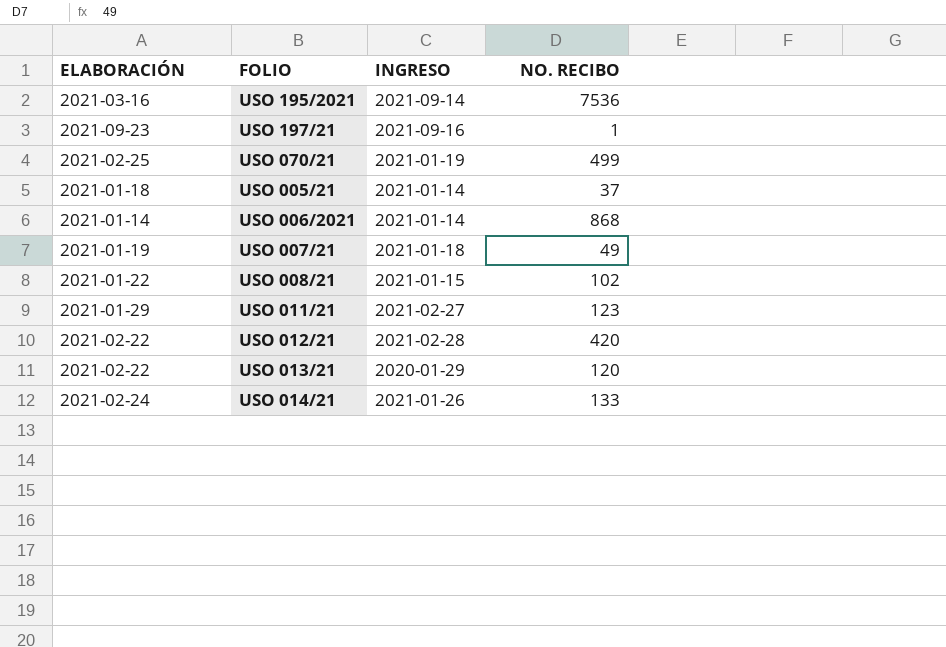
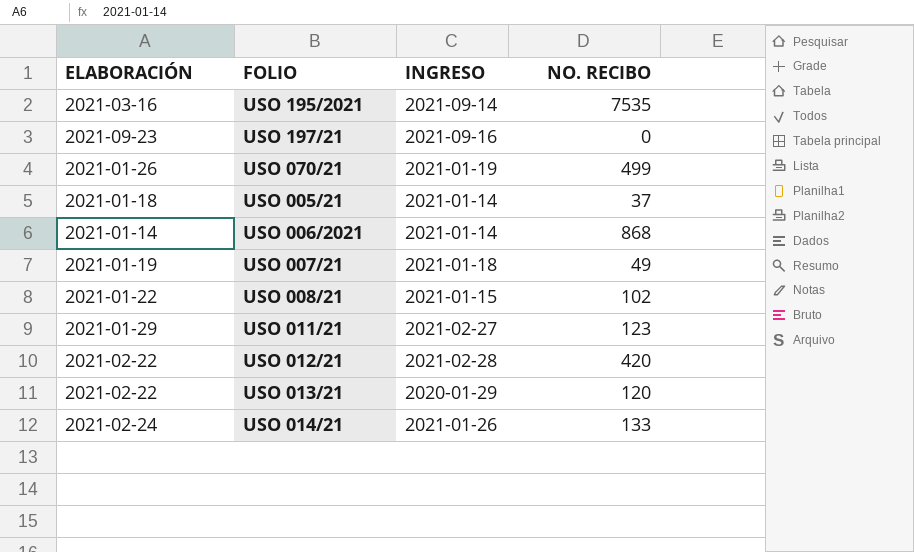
USO 195/2021 | NO. RECIBO: 7536 -> 7535
USO 197/21 | NO. RECIBO: 1 -> 0
USO 070/21 | ELABORACIÓN: 2021-02-25 -> 2021-01-26

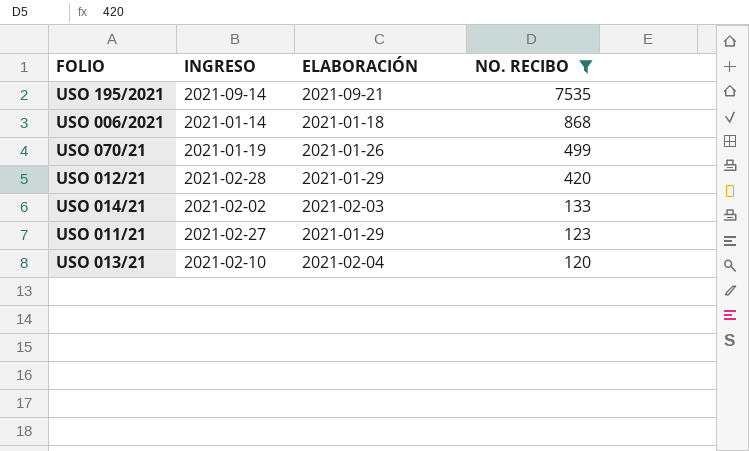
filter: none -> NO. RECIBO >= 120
row order: none -> NO. RECIBO descending
column ELABORACIÓN | position: 1 -> 3
USO 195/2021 | ELABORACIÓN: 2021-03-16 -> 2021-09-21
USO 006/2021 | ELABORACIÓN: 2021-01-14 -> 2021-01-18
USO 012/21 | ELABORACIÓN: 2021-02-22 -> 2021-01-29
USO 014/21 | INGRESO: 2021-01-26 -> 2021-02-02
USO 014/21 | ELABORACIÓN: 2021-02-24 -> 2021-02-03
USO 013/21 | INGRESO: 2020-01-29 -> 2021-02-10
USO 013/21 | ELABORACIÓN: 2021-02-22 -> 2021-02-04

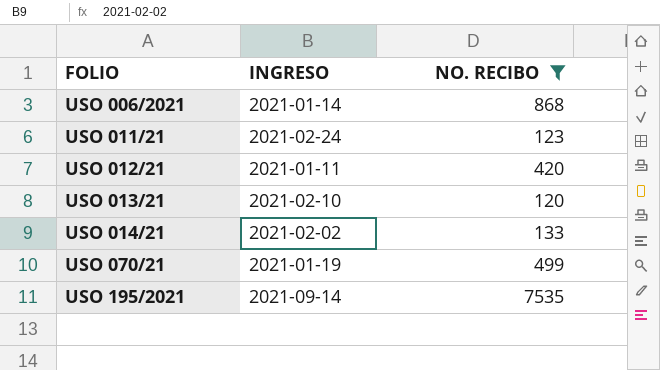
row order: NO. RECIBO descending -> FOLIO ascending
column ELABORACIÓN | position: 3 -> none
USO 011/21 | INGRESO: 2021-02-27 -> 2021-02-24
USO 012/21 | INGRESO: 2021-02-28 -> 2021-01-11

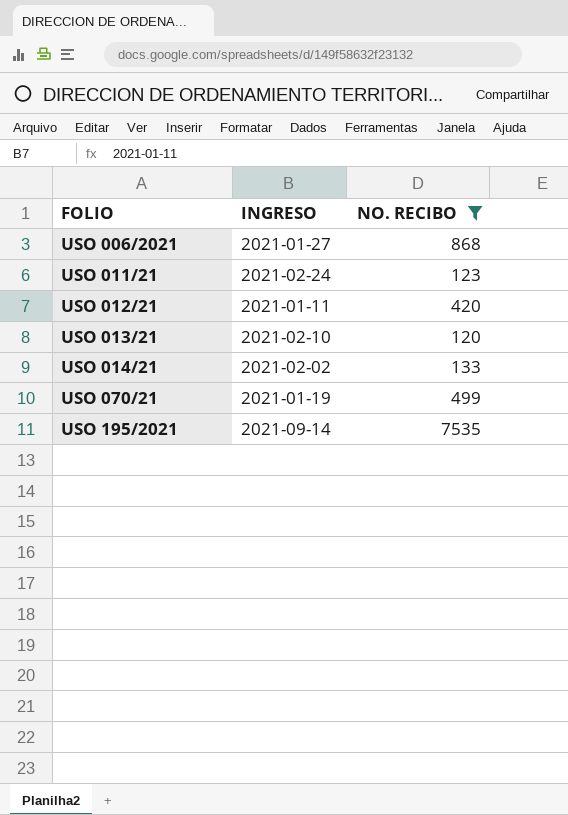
USO 006/2021 | INGRESO: 2021-01-14 -> 2021-01-27

